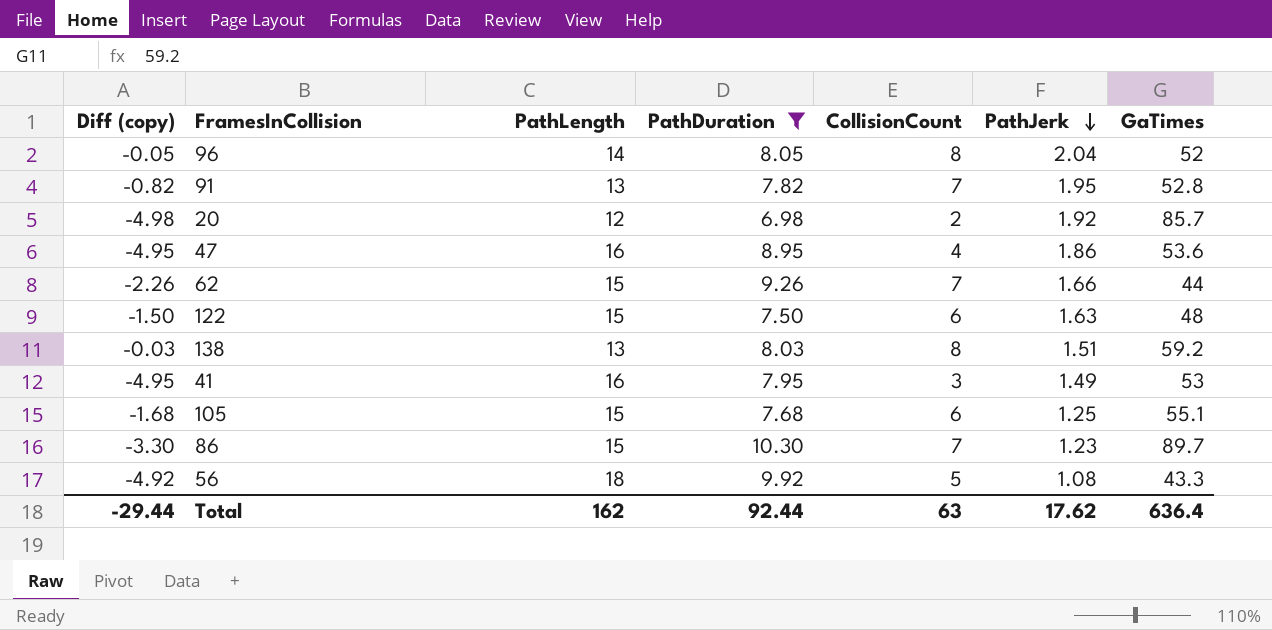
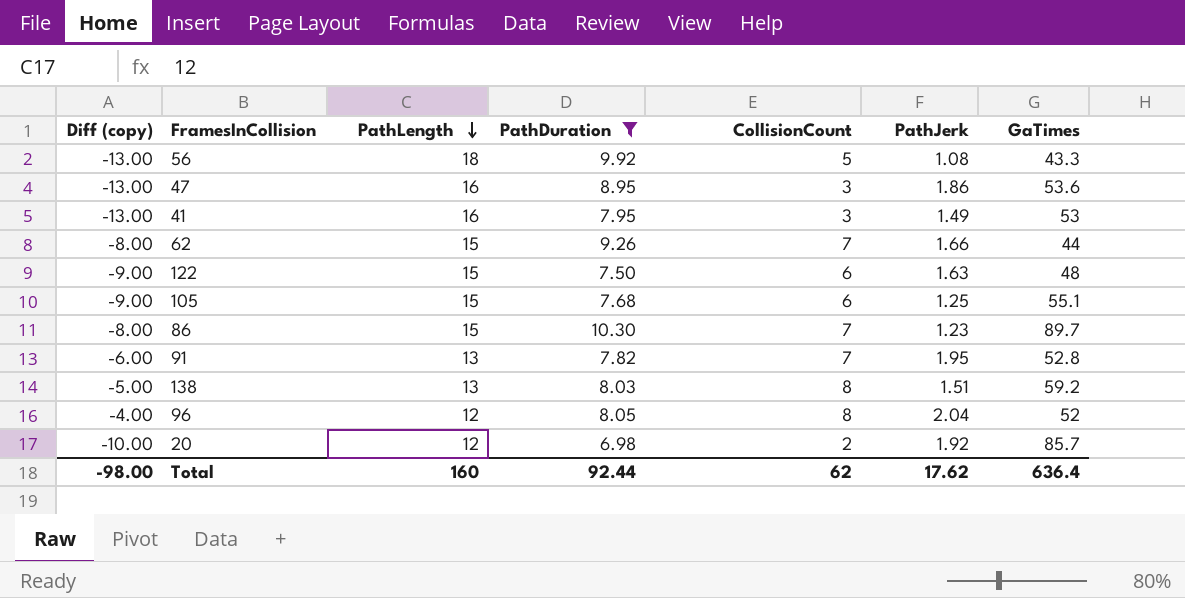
row order: PathJerk descending -> PathLength descending
column Diff (copy) | formula: [CollisionCount] - [PathDuration] -> [CollisionCount] - [PathLength]
47 | CollisionCount: 4 -> 3
96 | PathLength: 14 -> 12
Total | Diff (copy): -29.44 -> -98.00
Total | PathLength: 162 -> 160
Total | CollisionCount: 63 -> 62

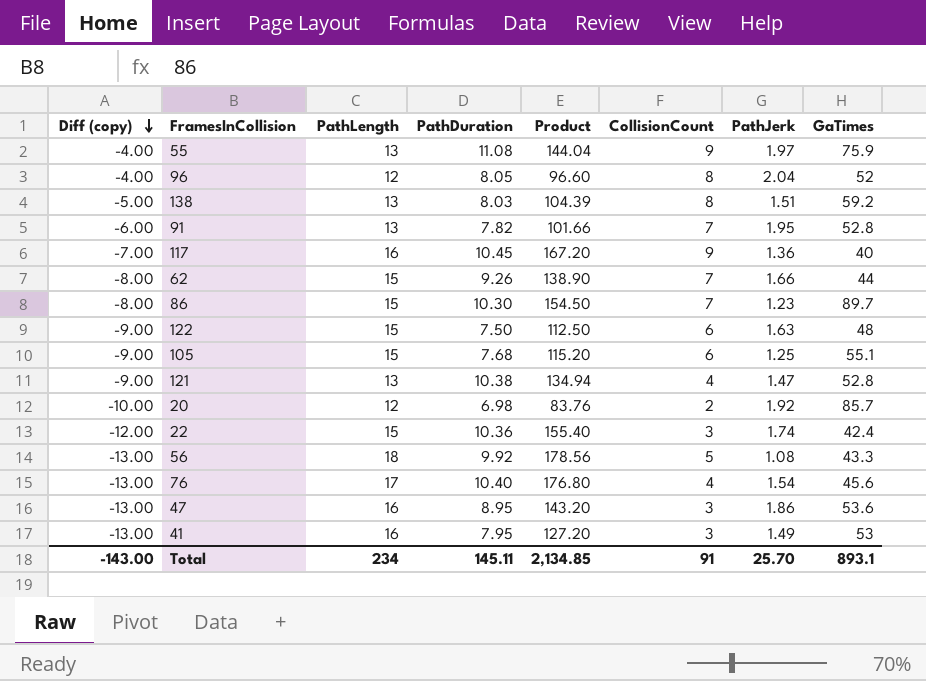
filter: PathDuration <= 10.30 -> none
row order: PathLength descending -> Diff (copy) descending
column Product | formula: none -> [PathLength] * [PathDuration]
Total | Diff (copy): -98.00 -> -143.00
Total | PathLength: 160 -> 234
Total | PathDuration: 92.44 -> 145.11
Total | CollisionCount: 62 -> 91
Total | PathJerk: 17.62 -> 25.70
Total | GaTimes: 636.4 -> 893.1

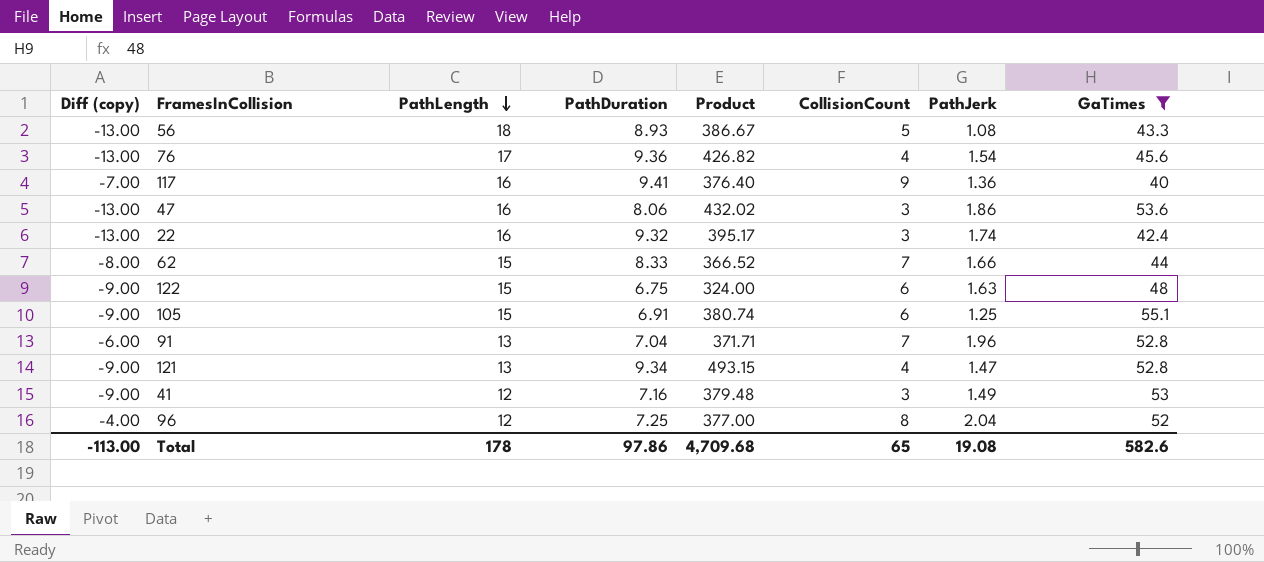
filter: none -> GaTimes <= 55.1
row order: Diff (copy) descending -> PathLength descending
column Product | formula: [PathLength] * [PathDuration] -> [PathDuration] * [GaTimes]
56 | PathDuration: 9.92 -> 8.93
76 | PathDuration: 10.40 -> 9.36
117 | PathDuration: 10.45 -> 9.41
47 | PathDuration: 8.95 -> 8.06
22 | Diff (copy): -12.00 -> -13.00
22 | PathLength: 15 -> 16
22 | PathDuration: 10.36 -> 9.32
62 | PathDuration: 9.26 -> 8.33
122 | PathDuration: 7.50 -> 6.75
105 | PathDuration: 7.68 -> 6.91
91 | PathDuration: 7.82 -> 7.04
91 | PathJerk: 1.95 -> 1.96
121 | PathDuration: 10.38 -> 9.34
41 | Diff (copy): -13.00 -> -9.00
41 | PathLength: 16 -> 12
41 | PathDuration: 7.95 -> 7.16
96 | PathDuration: 8.05 -> 7.25
Total | Diff (copy): -143.00 -> -113.00
Total | PathLength: 234 -> 178
Total | PathDuration: 145.11 -> 97.86
Total | Product: 2,134.85 -> 4,709.68
Total | CollisionCount: 91 -> 65
Total | PathJerk: 25.70 -> 19.08
Total | GaTimes: 893.1 -> 582.6

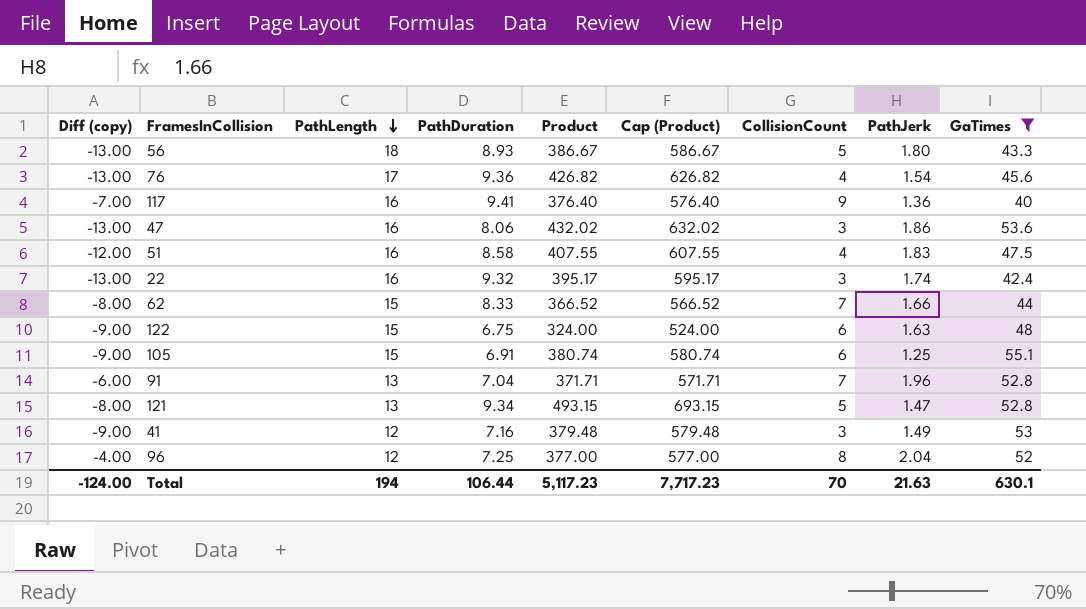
column Cap (Product) | formula: none -> [Product] + 200
56 | PathJerk: 1.08 -> 1.80
row 51: none -> -12.00 | 16 | 8.58 | 407.55 | 607.55 | 4 | 1.83 | 47.5
121 | Diff (copy): -9.00 -> -8.00
121 | CollisionCount: 4 -> 5
Total | Diff (copy): -113.00 -> -124.00
Total | PathLength: 178 -> 194
Total | PathDuration: 97.86 -> 106.44
Total | Product: 4,709.68 -> 5,117.23
Total | CollisionCount: 65 -> 70
Total | PathJerk: 19.08 -> 21.63
Total | GaTimes: 582.6 -> 630.1

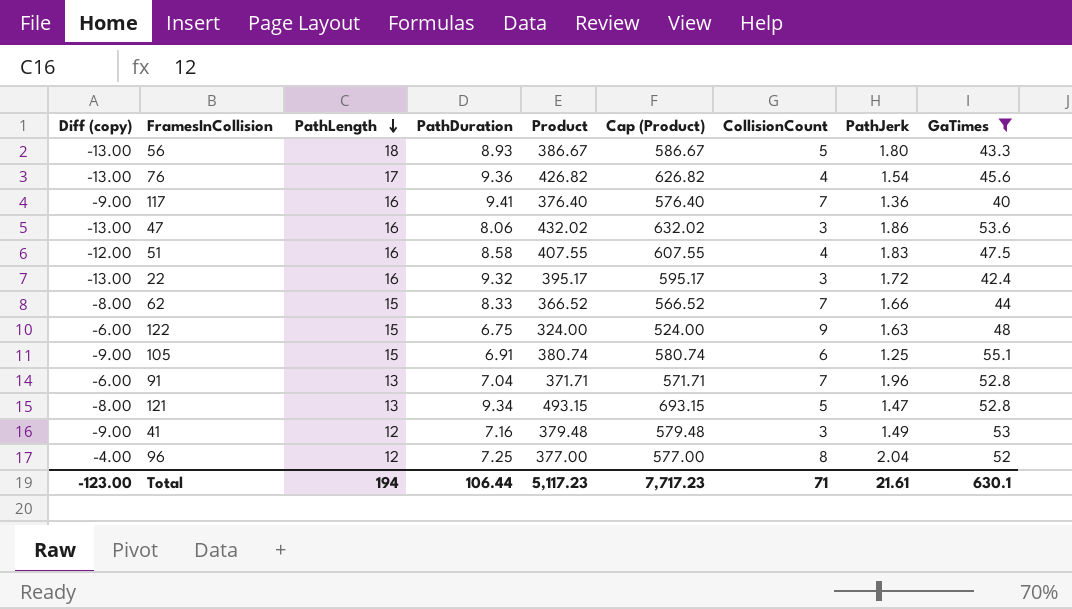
117 | Diff (copy): -7.00 -> -9.00
117 | CollisionCount: 9 -> 7
22 | PathJerk: 1.74 -> 1.72
122 | Diff (copy): -9.00 -> -6.00
122 | CollisionCount: 6 -> 9
Total | Diff (copy): -124.00 -> -123.00
Total | CollisionCount: 70 -> 71
Total | PathJerk: 21.63 -> 21.61

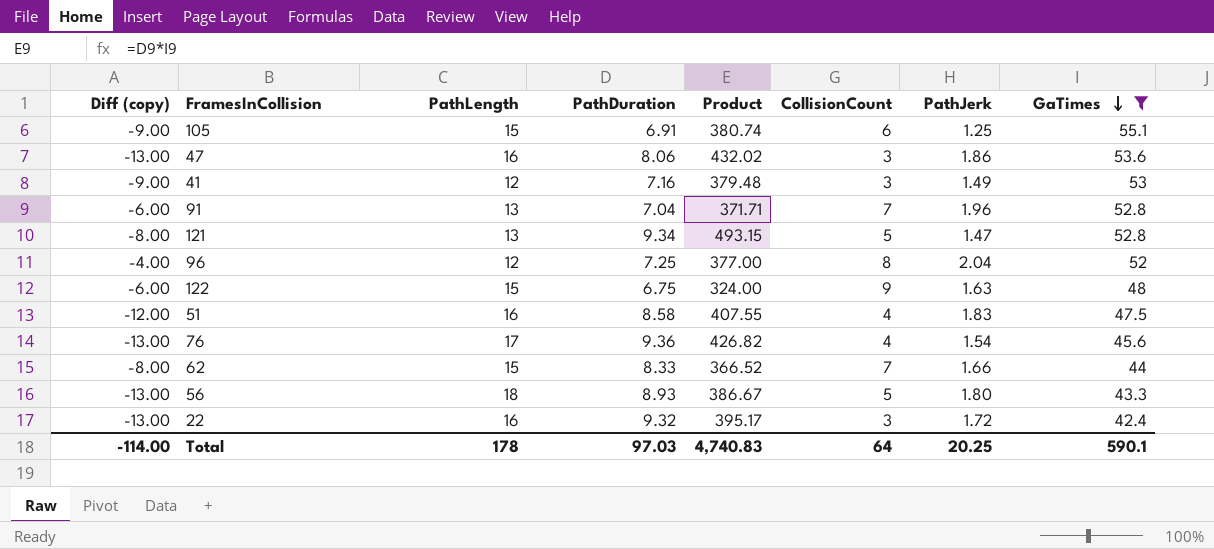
row order: PathLength descending -> GaTimes descending
column Cap (Product) | formula: [Product] + 200 -> none
row 117: -9.00 | 16 | 9.41 | 376.40 | 576.40 | 7 | 1.36 | 40 -> none
Total | Diff (copy): -123.00 -> -114.00
Total | PathLength: 194 -> 178
Total | PathDuration: 106.44 -> 97.03
Total | Product: 5,117.23 -> 4,740.83
Total | CollisionCount: 71 -> 64
Total | PathJerk: 21.61 -> 20.25
Total | GaTimes: 630.1 -> 590.1

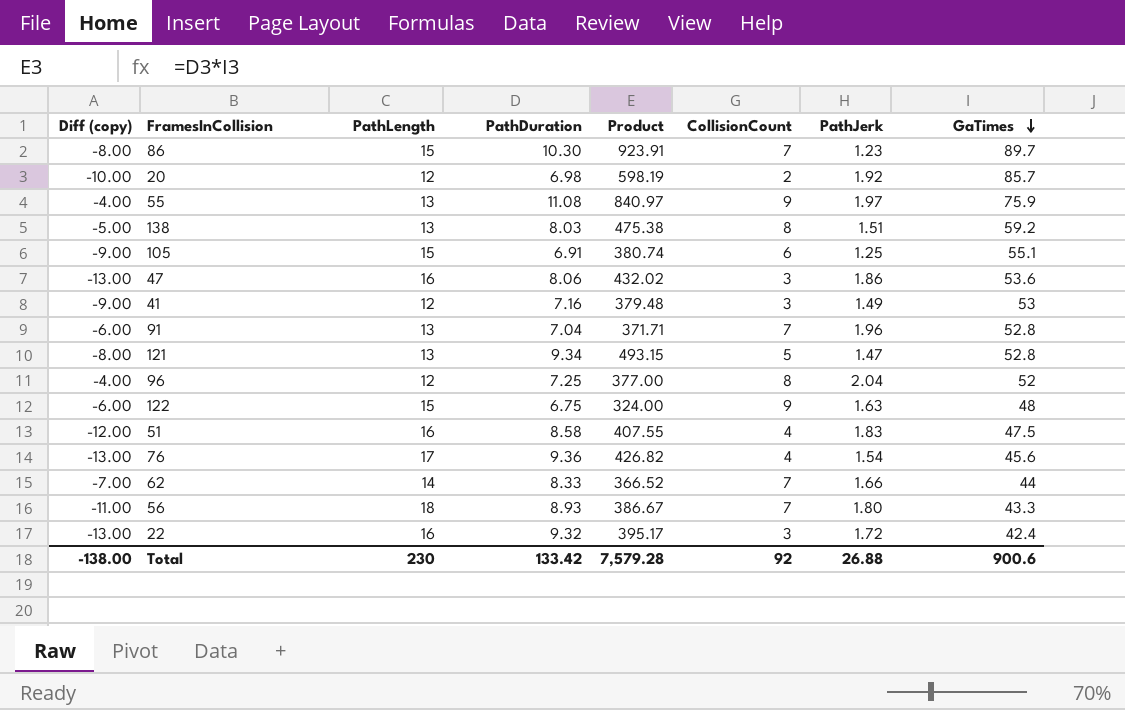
filter: GaTimes <= 55.1 -> none
62 | Diff (copy): -8.00 -> -7.00
62 | PathLength: 15 -> 14
56 | Diff (copy): -13.00 -> -11.00
56 | CollisionCount: 5 -> 7
Total | Diff (copy): -114.00 -> -138.00
Total | PathLength: 178 -> 230
Total | PathDuration: 97.03 -> 133.42
Total | Product: 4,740.83 -> 7,579.28
Total | CollisionCount: 64 -> 92
Total | PathJerk: 20.25 -> 26.88
Total | GaTimes: 590.1 -> 900.6

